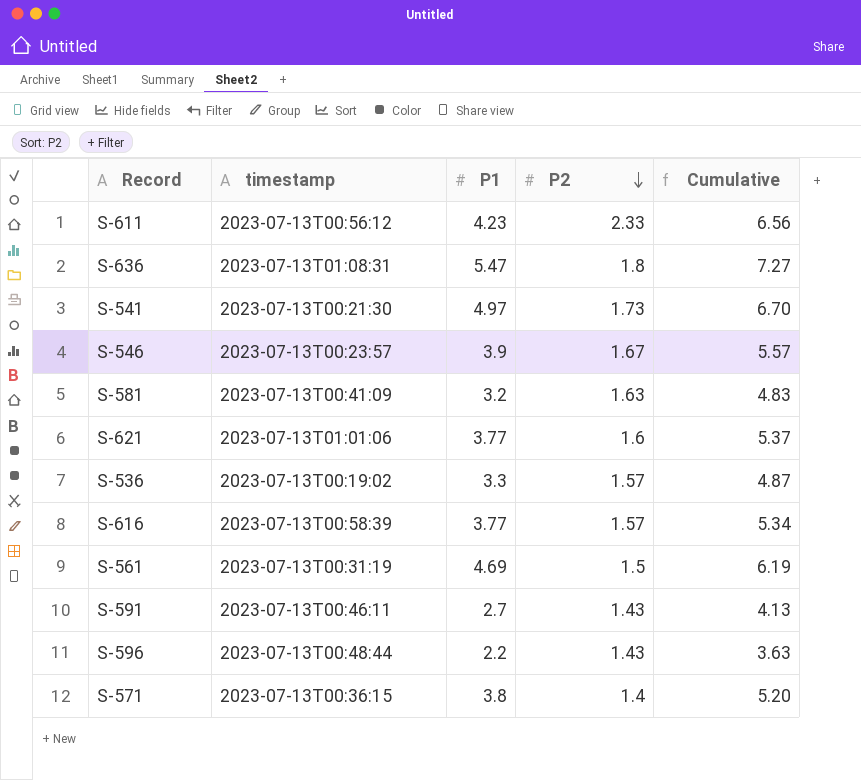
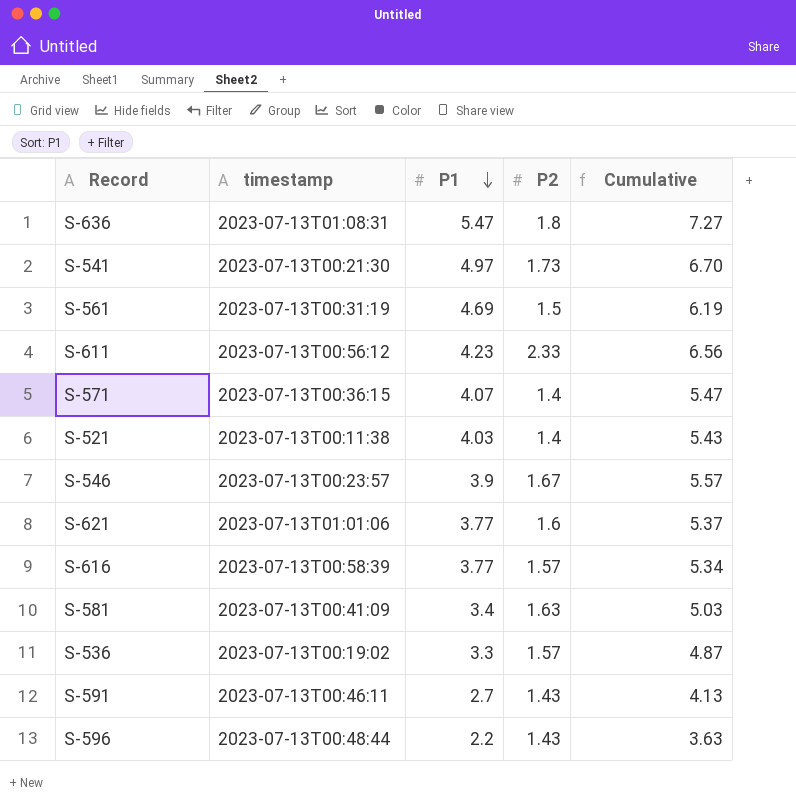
row order: P2 descending -> P1 descending
S-571 | P1: 3.8 -> 4.07
S-571 | Cumulative: 5.20 -> 5.47
row S-521: none -> 2023-07-13T00:11:38 | 4.03 | 1.4 | 5.43
S-581 | P1: 3.2 -> 3.4
S-581 | Cumulative: 4.83 -> 5.03

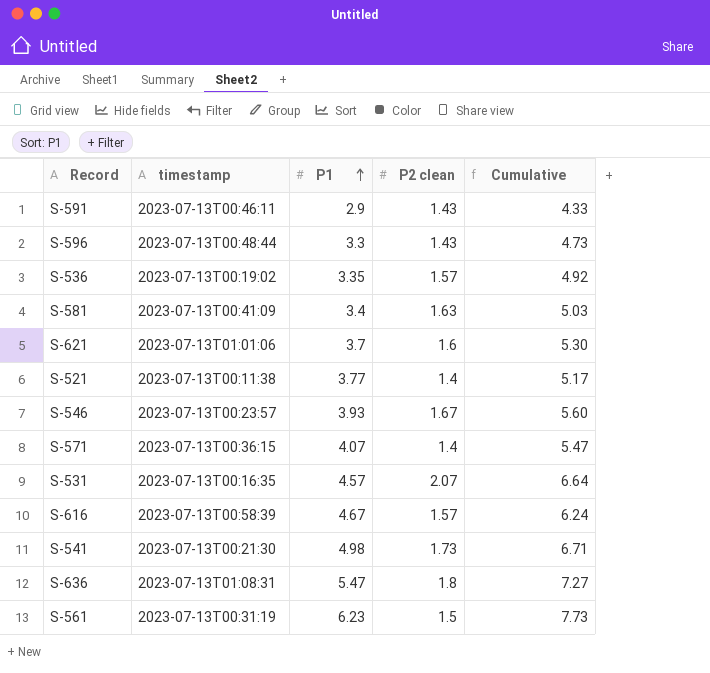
row order: P1 descending -> P1 ascending
column name: P2 -> P2 clean
row S-611: 2023-07-13T00:56:12 | 4.23 | 2.33 | 6.56 -> none
S-591 | P1: 2.7 -> 2.9
S-591 | Cumulative: 4.13 -> 4.33
S-596 | P1: 2.2 -> 3.3
S-596 | Cumulative: 3.63 -> 4.73
S-536 | P1: 3.3 -> 3.35
S-536 | Cumulative: 4.87 -> 4.92
S-621 | P1: 3.77 -> 3.7
S-621 | Cumulative: 5.37 -> 5.30
S-521 | P1: 4.03 -> 3.77
S-521 | Cumulative: 5.43 -> 5.17
S-546 | P1: 3.9 -> 3.93
S-546 | Cumulative: 5.57 -> 5.60
row S-531: none -> 2023-07-13T00:16:35 | 4.57 | 2.07 | 6.64
S-616 | P1: 3.77 -> 4.67
S-616 | Cumulative: 5.34 -> 6.24
S-541 | P1: 4.97 -> 4.98
S-541 | Cumulative: 6.70 -> 6.71
S-561 | P1: 4.69 -> 6.23
S-561 | Cumulative: 6.19 -> 7.73

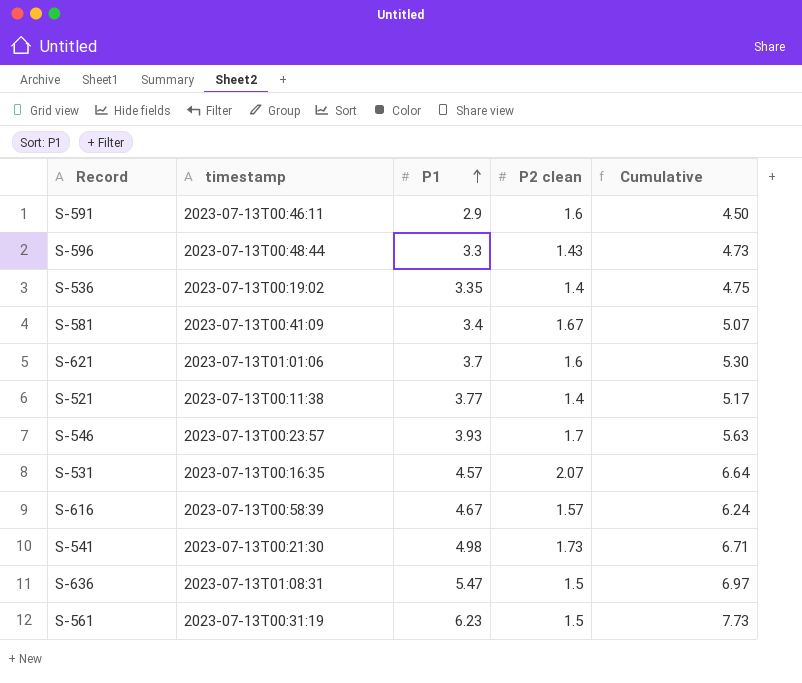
row S-571: 2023-07-13T00:36:15 | 4.07 | 1.4 | 5.47 -> none
S-591 | P2 clean: 1.43 -> 1.6
S-591 | Cumulative: 4.33 -> 4.50
S-536 | P2 clean: 1.57 -> 1.4
S-536 | Cumulative: 4.92 -> 4.75
S-581 | P2 clean: 1.63 -> 1.67
S-581 | Cumulative: 5.03 -> 5.07
S-546 | P2 clean: 1.67 -> 1.7
S-546 | Cumulative: 5.60 -> 5.63
S-636 | P2 clean: 1.8 -> 1.5
S-636 | Cumulative: 7.27 -> 6.97

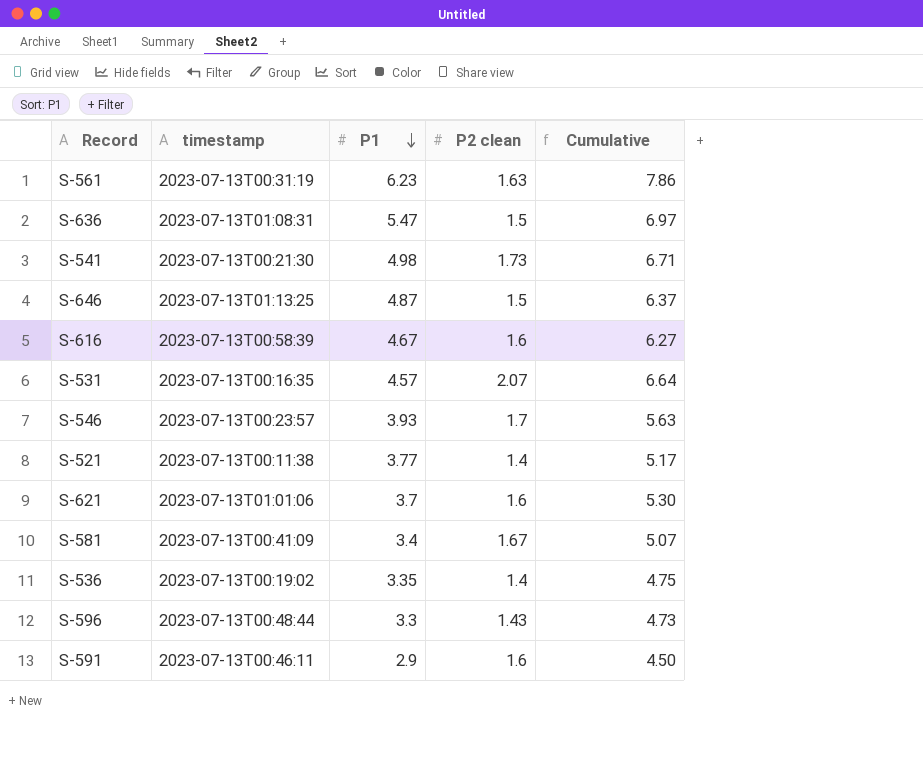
row order: P1 ascending -> P1 descending
S-561 | P2 clean: 1.5 -> 1.63
S-561 | Cumulative: 7.73 -> 7.86
row S-646: none -> 2023-07-13T01:13:25 | 4.87 | 1.5 | 6.37
S-616 | P2 clean: 1.57 -> 1.6
S-616 | Cumulative: 6.24 -> 6.27

